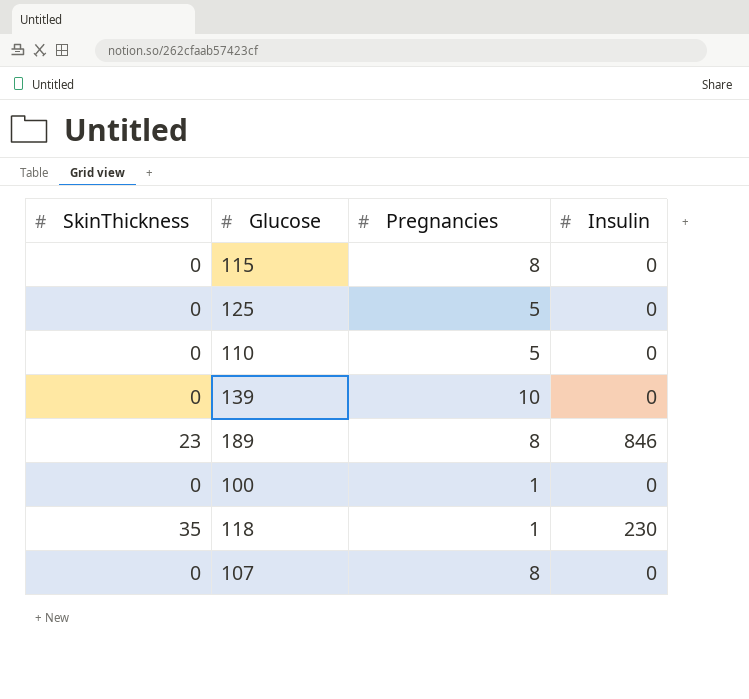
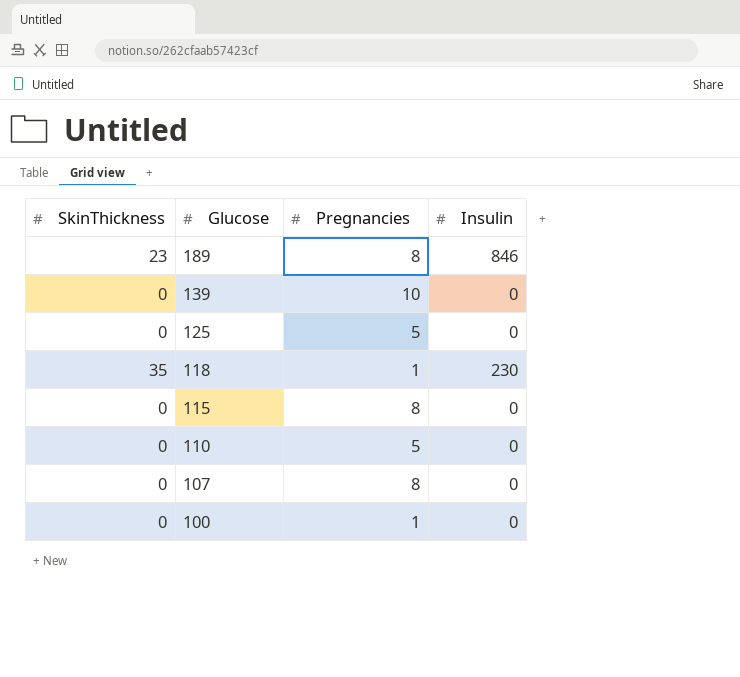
row order: none -> Glucose descending

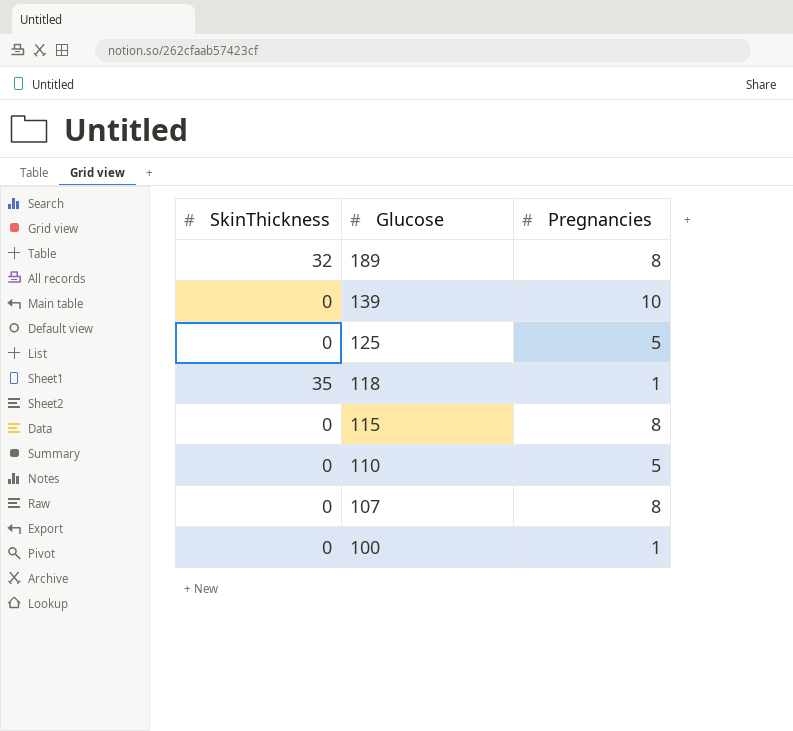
column Insulin | position: 4 -> none
189 | SkinThickness: 23 -> 32

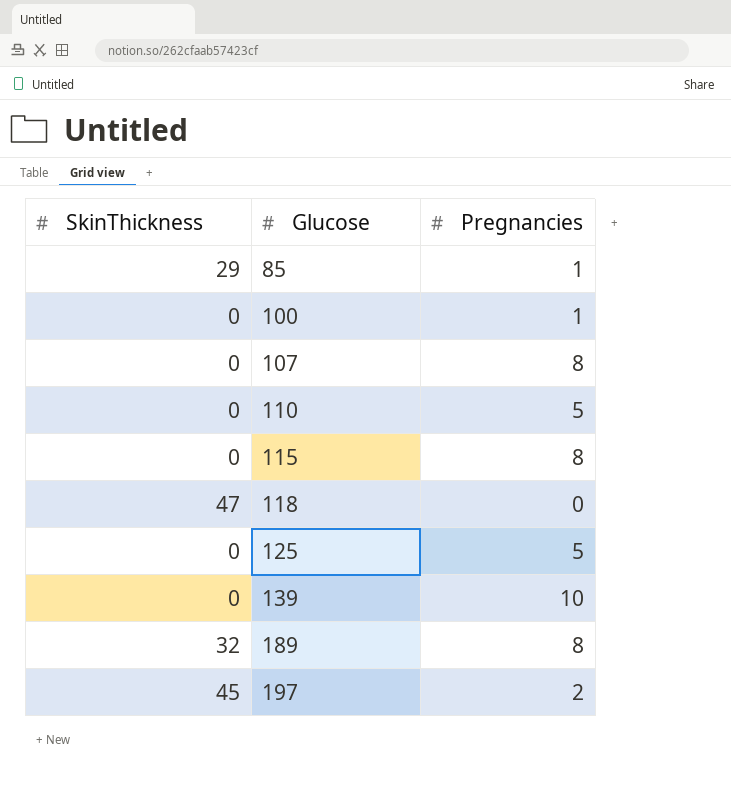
row order: Glucose descending -> Glucose ascending
row 85: none -> 29 | 1
118 | SkinThickness: 35 -> 47
118 | Pregnancies: 1 -> 0
row 197: none -> 45 | 2

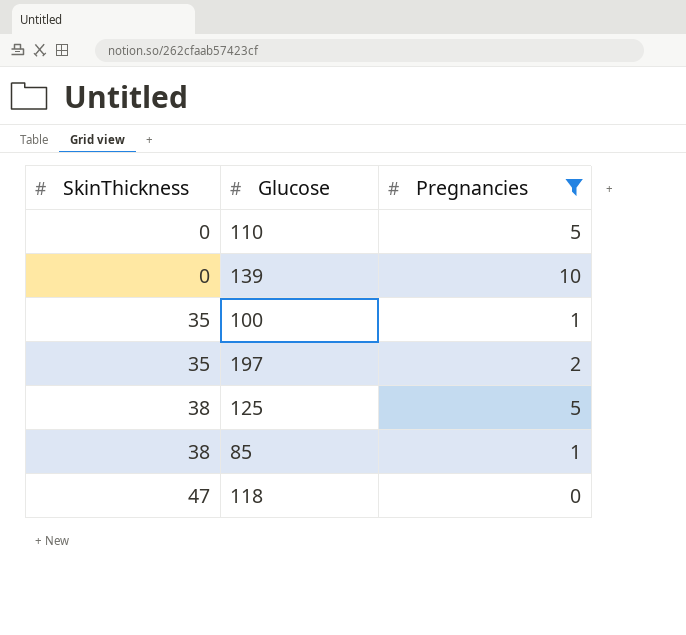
filter: none -> Pregnancies != 8
row order: Glucose ascending -> SkinThickness ascending
100 | SkinThickness: 0 -> 35
197 | SkinThickness: 45 -> 35
125 | SkinThickness: 0 -> 38
85 | SkinThickness: 29 -> 38

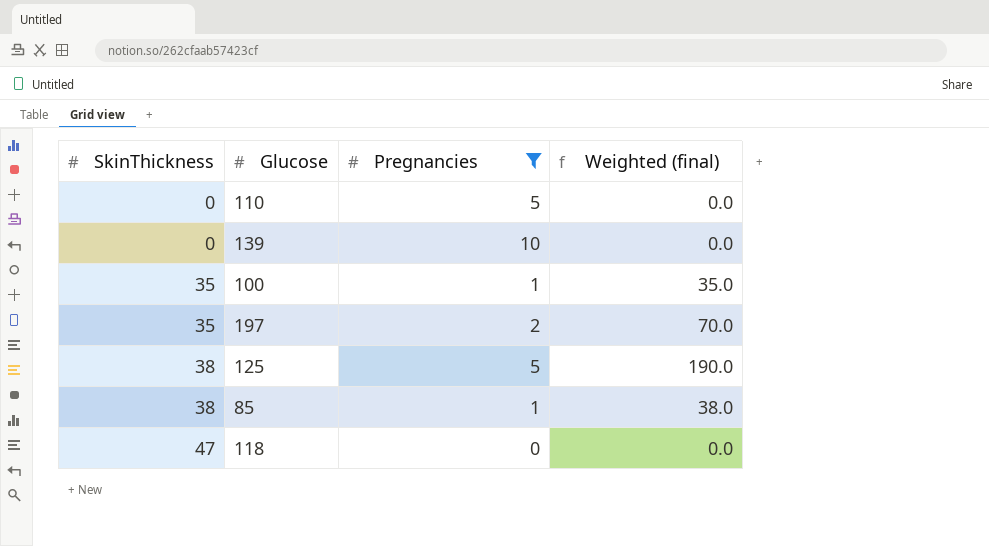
column Weighted (final) | formula: none -> [SkinThickness] * [Pregnancies]

